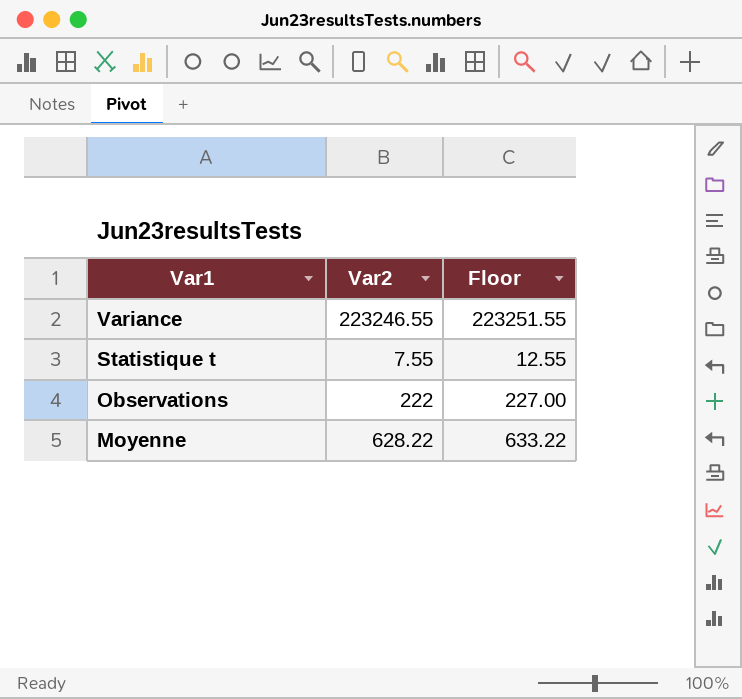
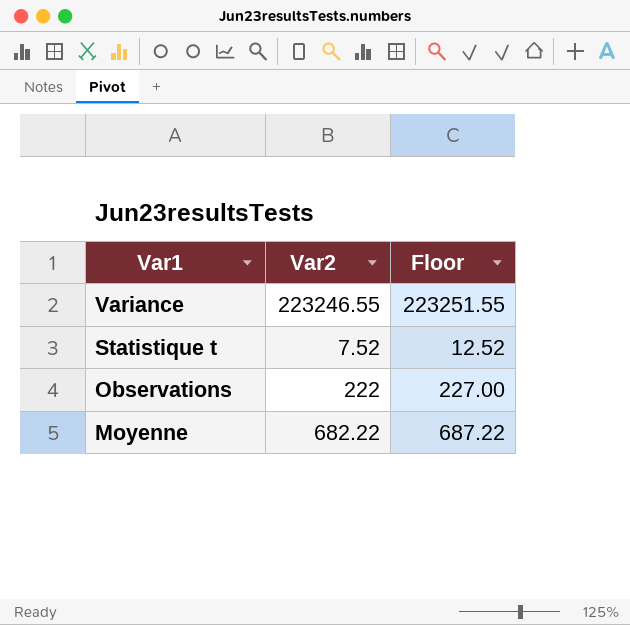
Statistique t | Var2: 7.55 -> 7.52
Statistique t | Floor: 12.55 -> 12.52
Moyenne | Var2: 628.22 -> 682.22
Moyenne | Floor: 633.22 -> 687.22

